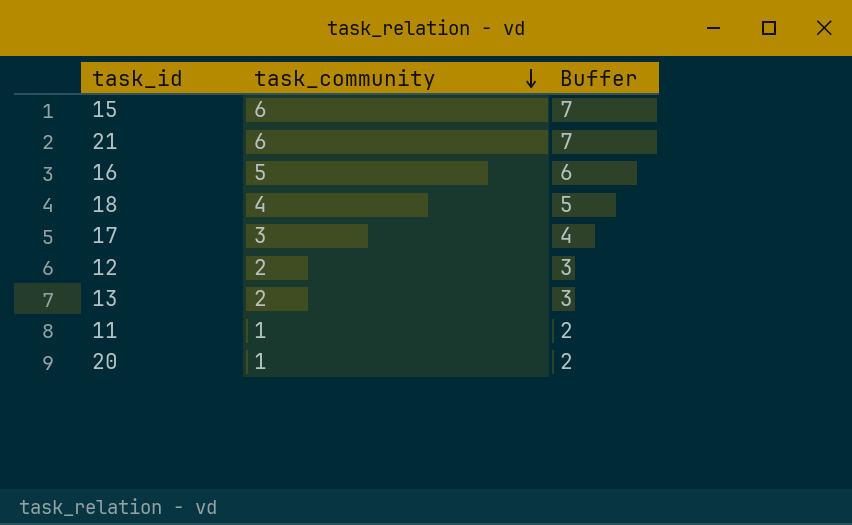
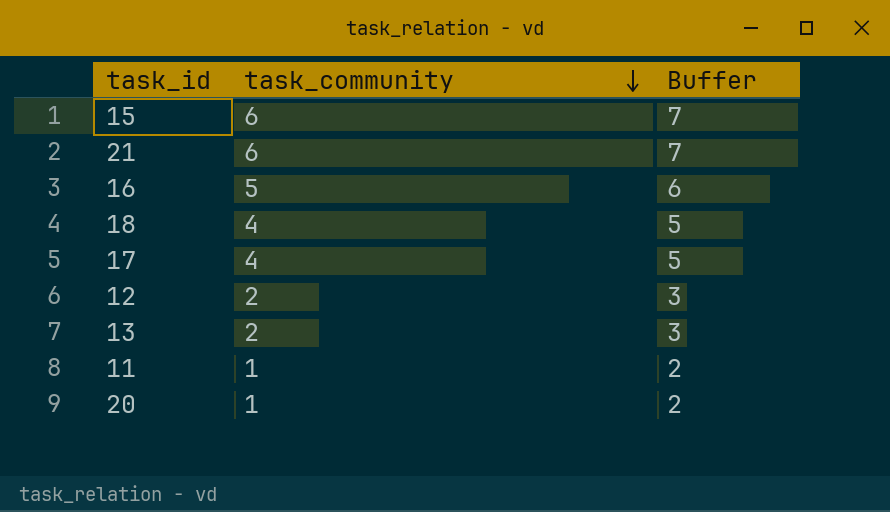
17 | task_community: 3 -> 4
17 | Buffer: 4 -> 5

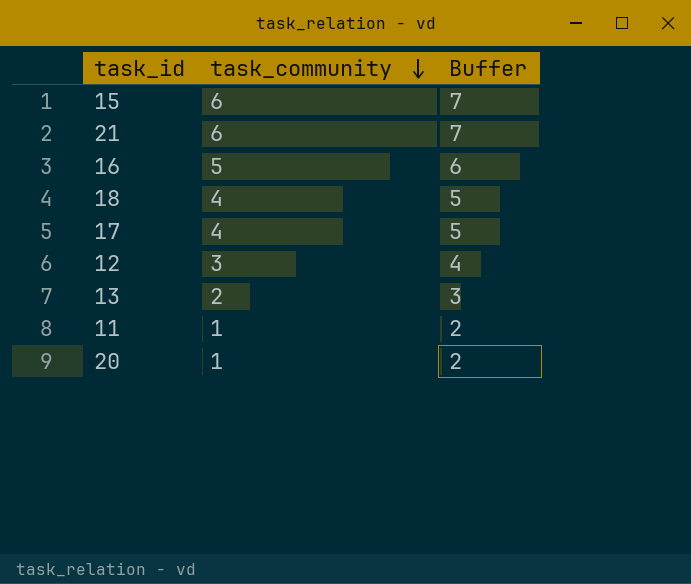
12 | task_community: 2 -> 3
12 | Buffer: 3 -> 4

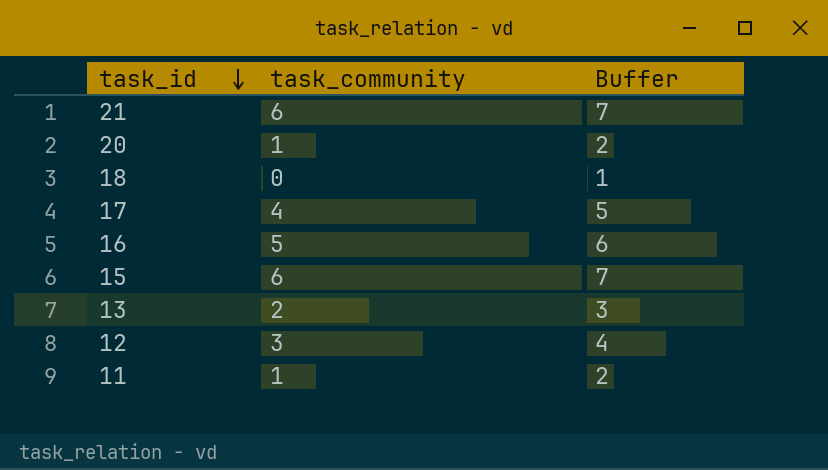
row order: task_community descending -> task_id descending
18 | task_community: 4 -> 0
18 | Buffer: 5 -> 1

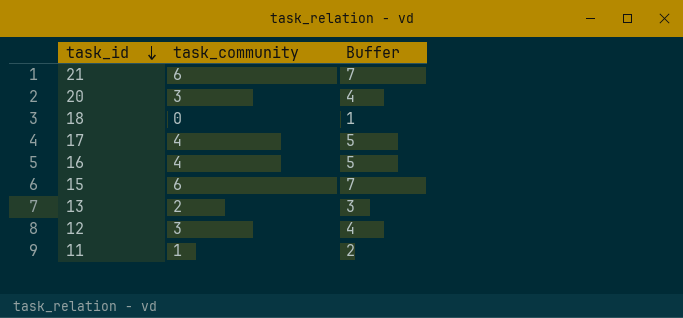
20 | task_community: 1 -> 3
20 | Buffer: 2 -> 4
16 | task_community: 5 -> 4
16 | Buffer: 6 -> 5

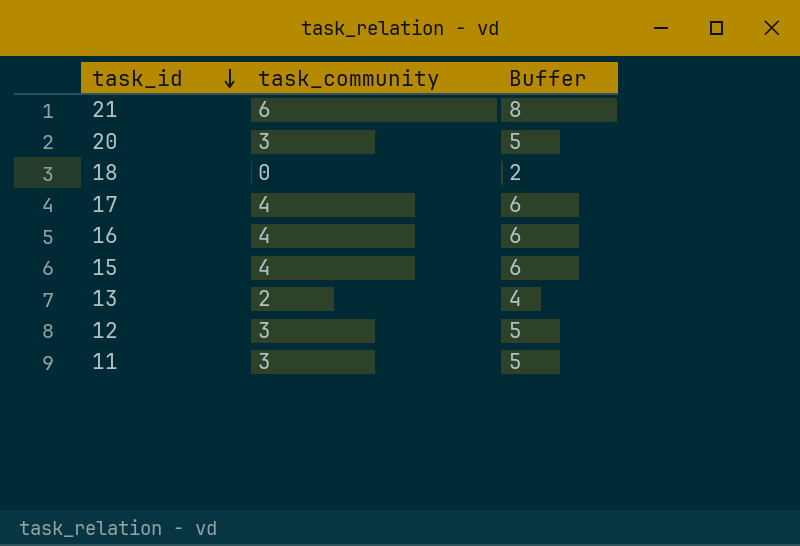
column Buffer | formula: [task_community] + 1 -> [task_community] + 2
15 | task_community: 6 -> 4
11 | task_community: 1 -> 3

